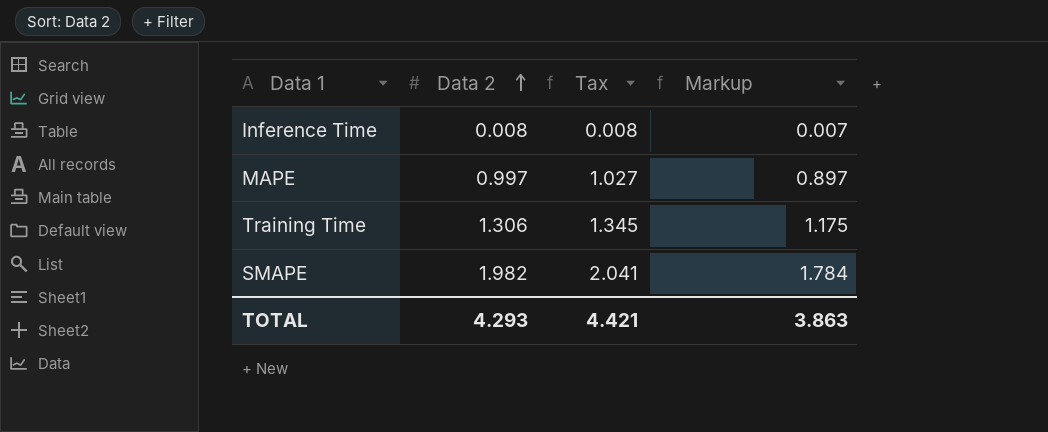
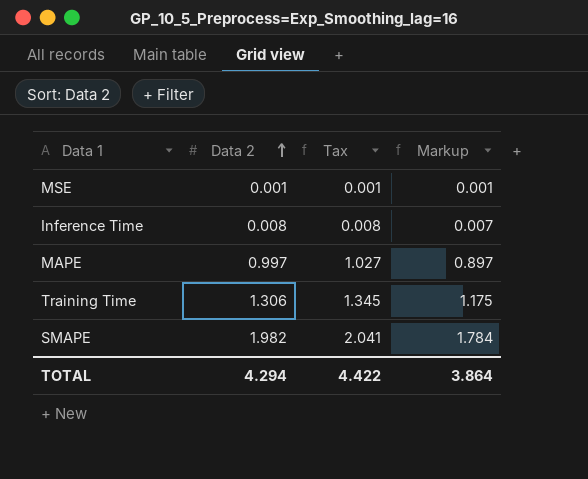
row MSE: none -> 0.001 | 0.001 | 0.001
TOTAL | Data 2: 4.293 -> 4.294
TOTAL | Tax: 4.421 -> 4.422
TOTAL | Markup: 3.863 -> 3.864

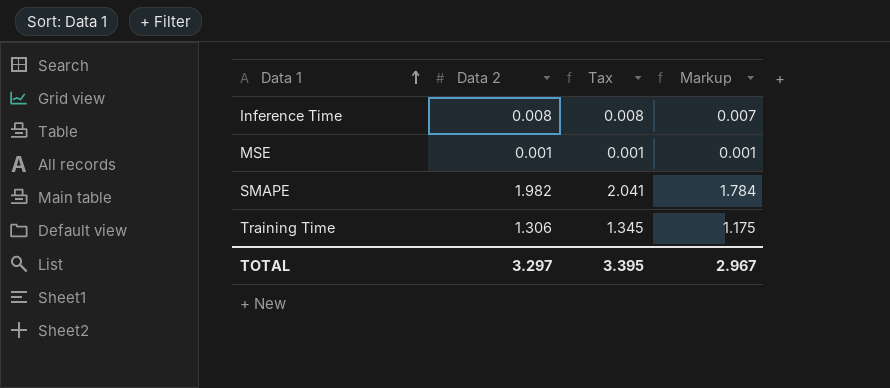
row order: Data 2 ascending -> Data 1 ascending
row MAPE: 0.997 | 1.027 | 0.897 -> none
TOTAL | Data 2: 4.294 -> 3.297
TOTAL | Tax: 4.422 -> 3.395
TOTAL | Markup: 3.864 -> 2.967

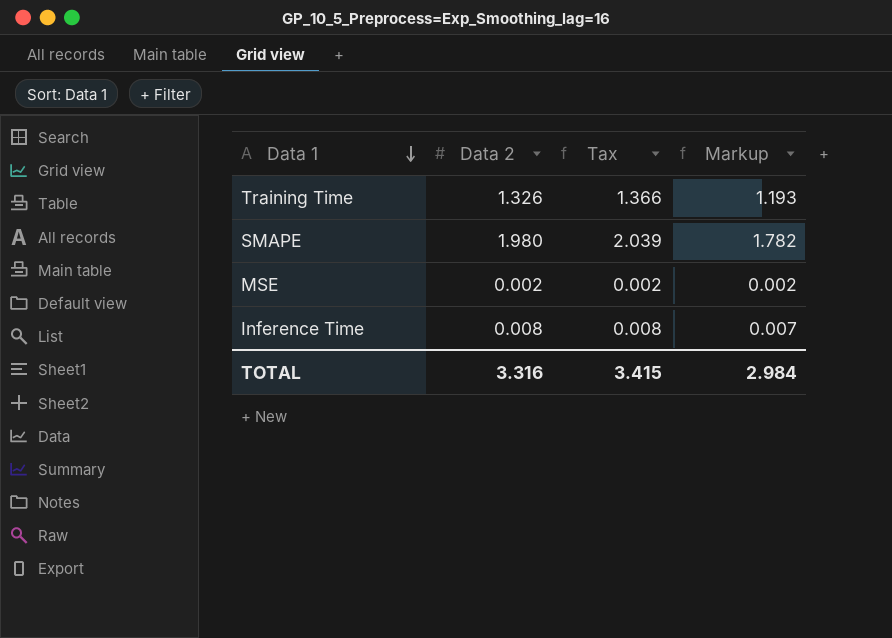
row order: Data 1 ascending -> Data 1 descending
Training Time | Data 2: 1.306 -> 1.326
Training Time | Tax: 1.345 -> 1.366
Training Time | Markup: 1.175 -> 1.193
SMAPE | Data 2: 1.982 -> 1.980
SMAPE | Tax: 2.041 -> 2.039
SMAPE | Markup: 1.784 -> 1.782
MSE | Data 2: 0.001 -> 0.002
MSE | Tax: 0.001 -> 0.002
MSE | Markup: 0.001 -> 0.002
TOTAL | Data 2: 3.297 -> 3.316
TOTAL | Tax: 3.395 -> 3.415
TOTAL | Markup: 2.967 -> 2.984

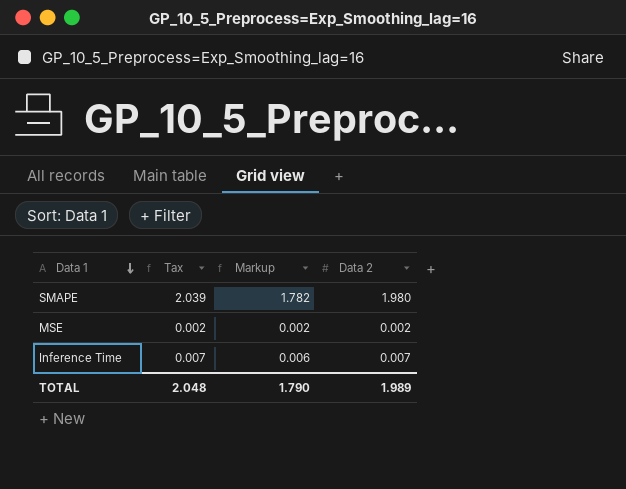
column Data 2 | position: 2 -> 4
row Training Time: 1.326 | 1.366 | 1.193 -> none
Inference Time | Tax: 0.008 -> 0.007
Inference Time | Markup: 0.007 -> 0.006
Inference Time | Data 2: 0.008 -> 0.007
TOTAL | Tax: 3.415 -> 2.048
TOTAL | Markup: 2.984 -> 1.790
TOTAL | Data 2: 3.316 -> 1.989

